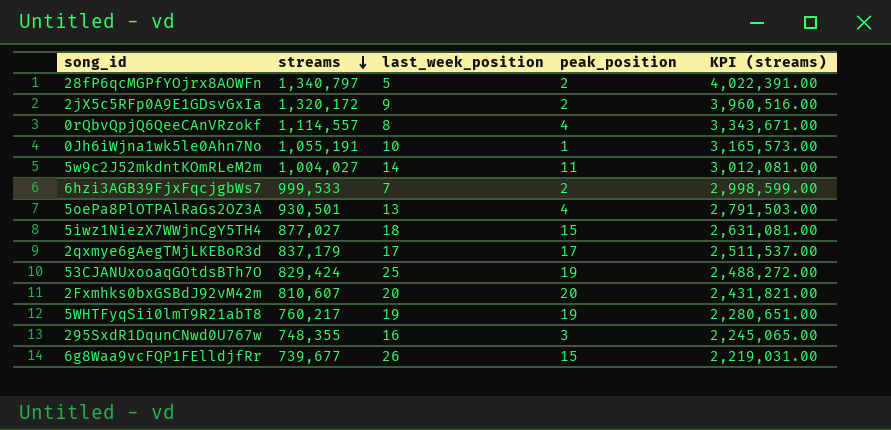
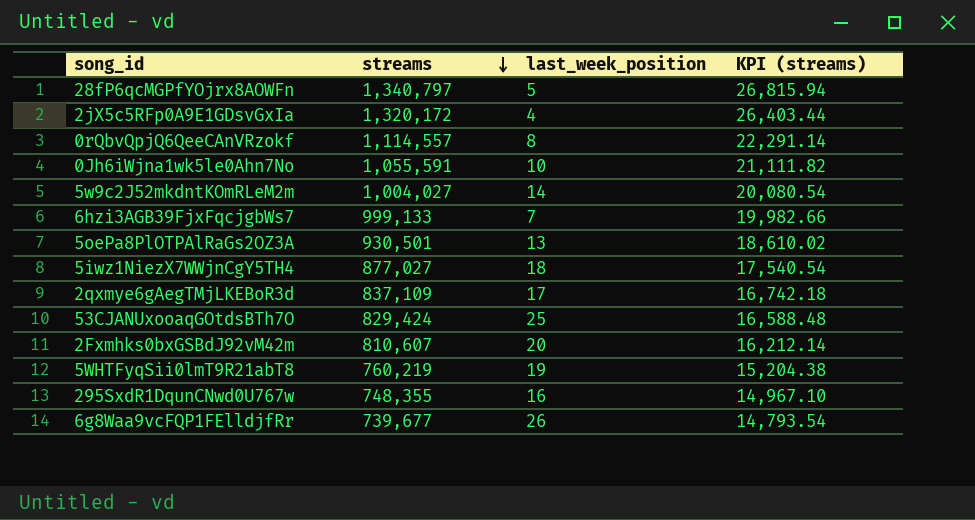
column peak_position | position: 4 -> none
column KPI (streams) | formula: [streams] * 3 -> [streams] * 0.02
2jX5c5RFp0A9E1GDsvGxIa | last_week_position: 9 -> 4
0Jh6iWjna1wk5le0Ahn7No | streams: 1,055,191 -> 1,055,591
6hzi3AGB39FjxFqcjgbWs7 | streams: 999,533 -> 999,133
2qxmye6gAegTMjLKEBoR3d | streams: 837,179 -> 837,109
5WHTFyqSii0lmT9R21abT8 | streams: 760,217 -> 760,219

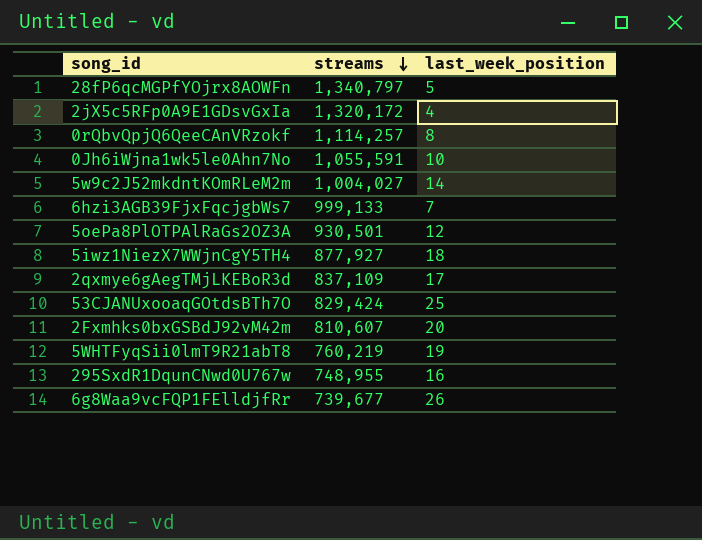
column KPI (streams) | formula: [streams] * 0.02 -> none
0rQbvQpjQ6QeeCAnVRzokf | streams: 1,114,557 -> 1,114,257
5oePa8PlOTPAlRaGs2OZ3A | last_week_position: 13 -> 12
5iwz1NiezX7WWjnCgY5TH4 | streams: 877,027 -> 877,927
295SxdR1DqunCNwd0U767w | streams: 748,355 -> 748,955

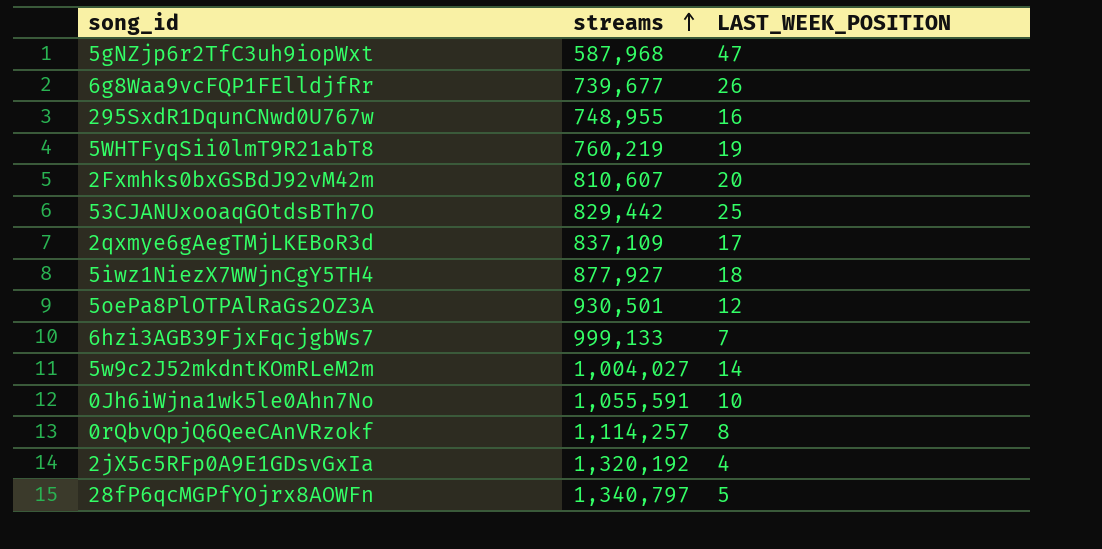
row order: streams descending -> streams ascending
column name: last_week_position -> LAST_WEEK_POSITION
row 5gNZjp6r2TfC3uh9iopWxt: none -> 587,968 | 47
53CJANUxooaqGOtdsBTh7O | streams: 829,424 -> 829,442
2jX5c5RFp0A9E1GDsvGxIa | streams: 1,320,172 -> 1,320,192

